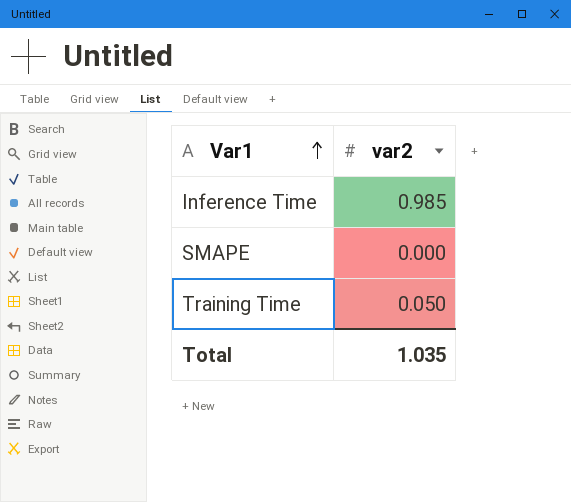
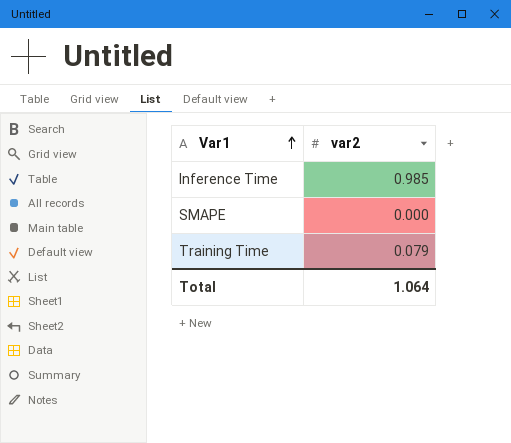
Training Time | var2: 0.050 -> 0.079
Total | var2: 1.035 -> 1.064

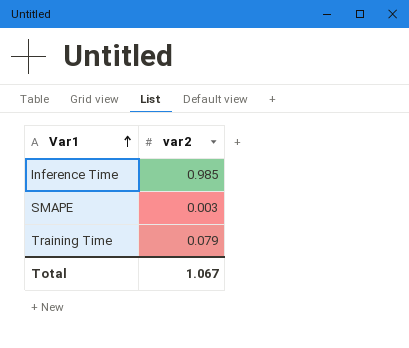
SMAPE | var2: 0.000 -> 0.003
Total | var2: 1.064 -> 1.067

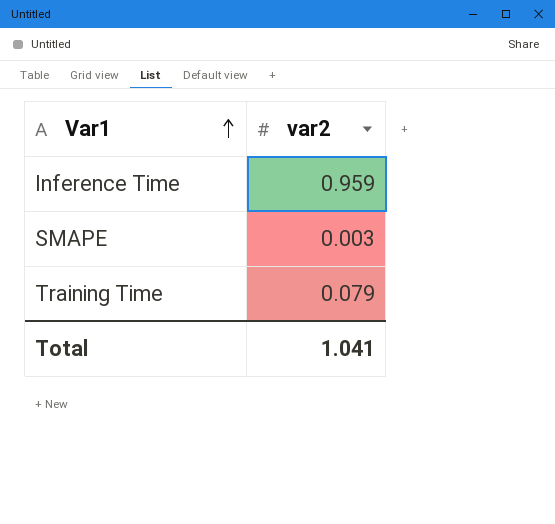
Inference Time | var2: 0.985 -> 0.959
Total | var2: 1.067 -> 1.041

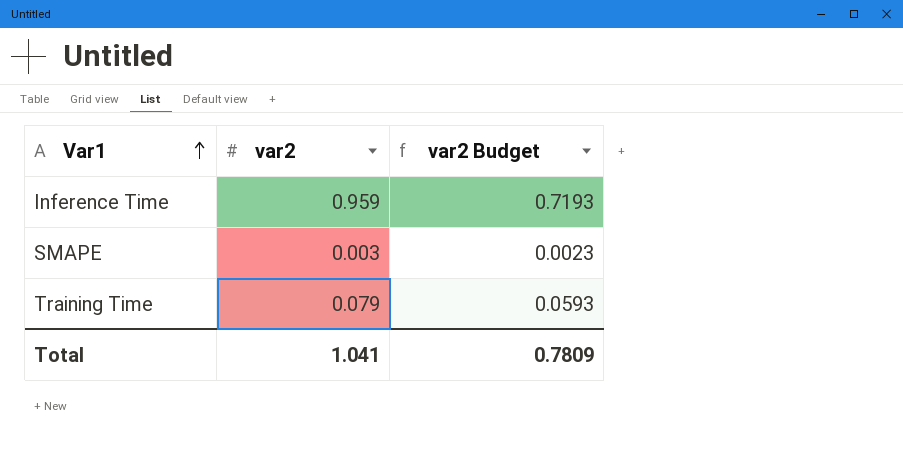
column var2 Budget | formula: none -> [var2] * 0.75

